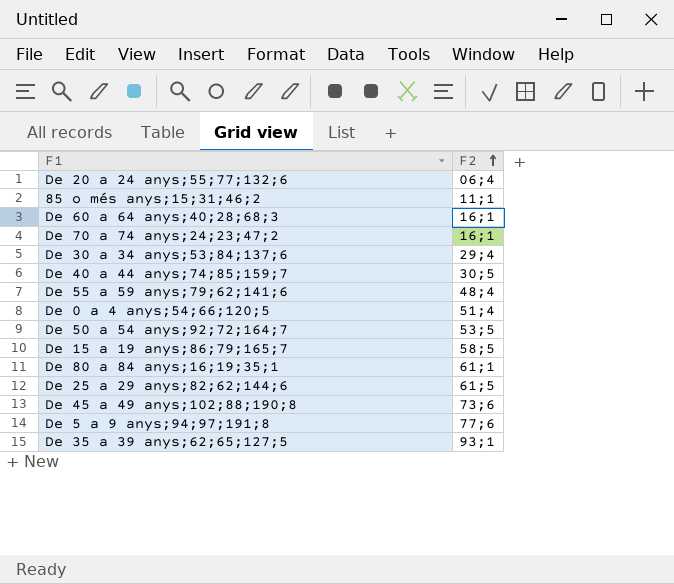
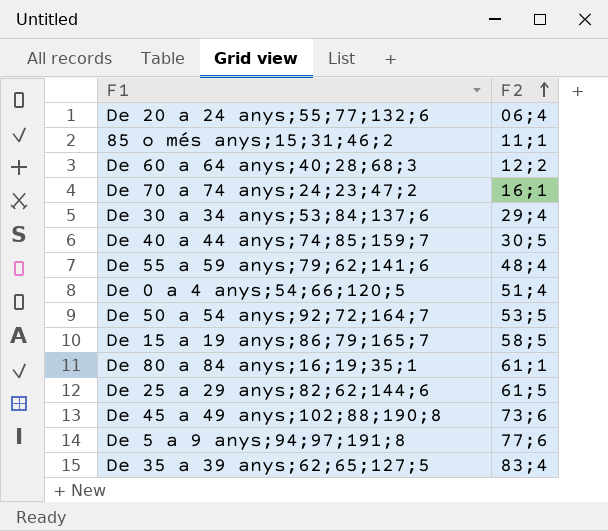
De 60 a 64 anys;40;28;68;3 | F2: 16;1 -> 12;2
De 35 a 39 anys;62;65;127;5 | F2: 93;1 -> 83;4

